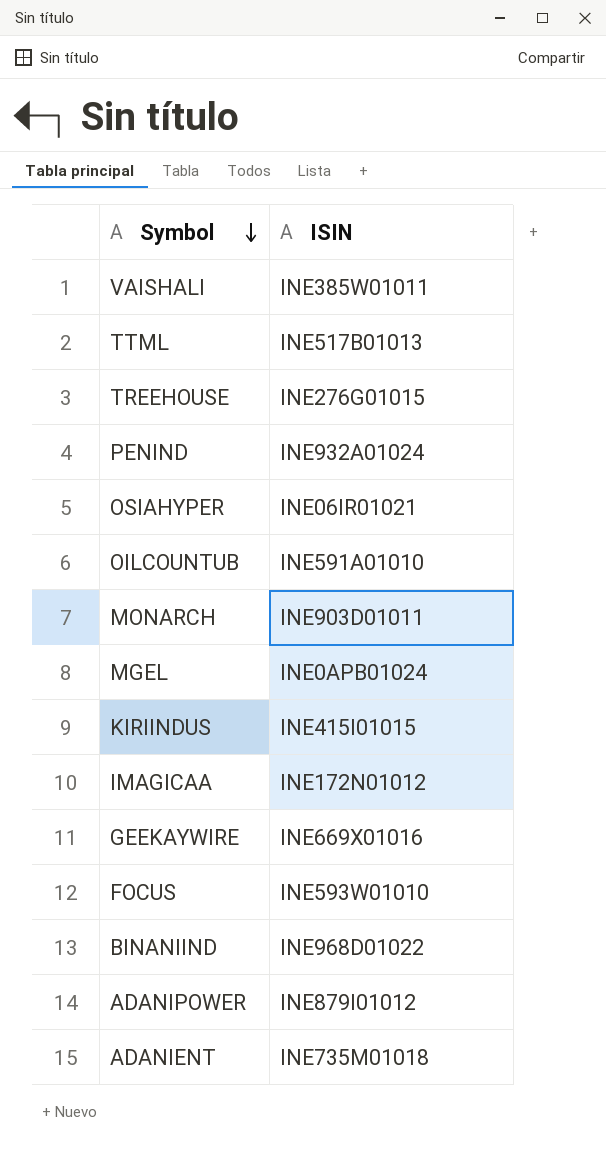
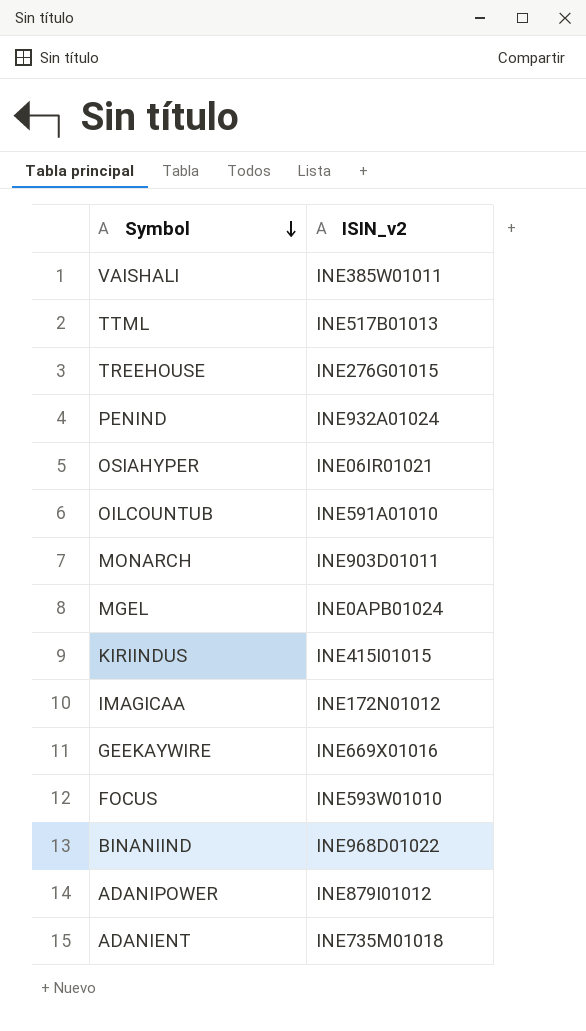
column name: ISIN -> ISIN_v2

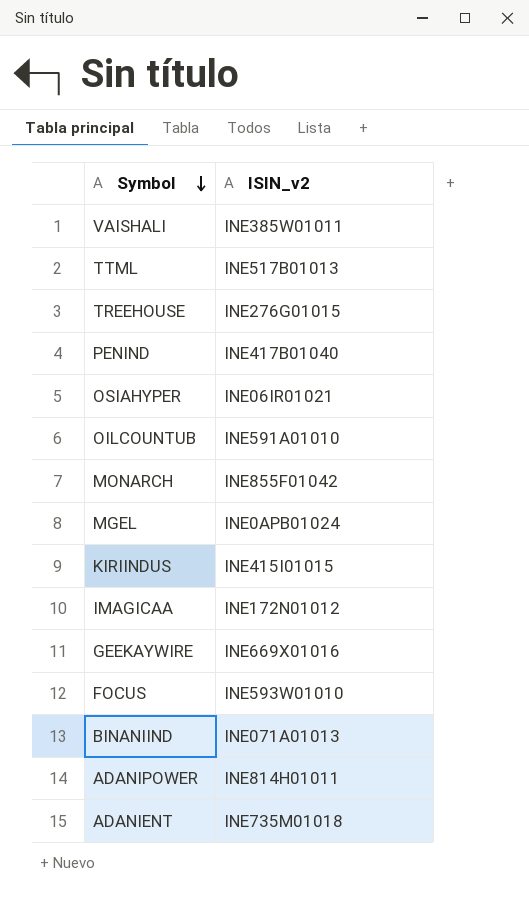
PENIND | ISIN_v2: INE932A01024 -> INE417B01040
MONARCH | ISIN_v2: INE903D01011 -> INE855F01042
BINANIIND | ISIN_v2: INE968D01022 -> INE071A01013
ADANIPOWER | ISIN_v2: INE879I01012 -> INE814H01011

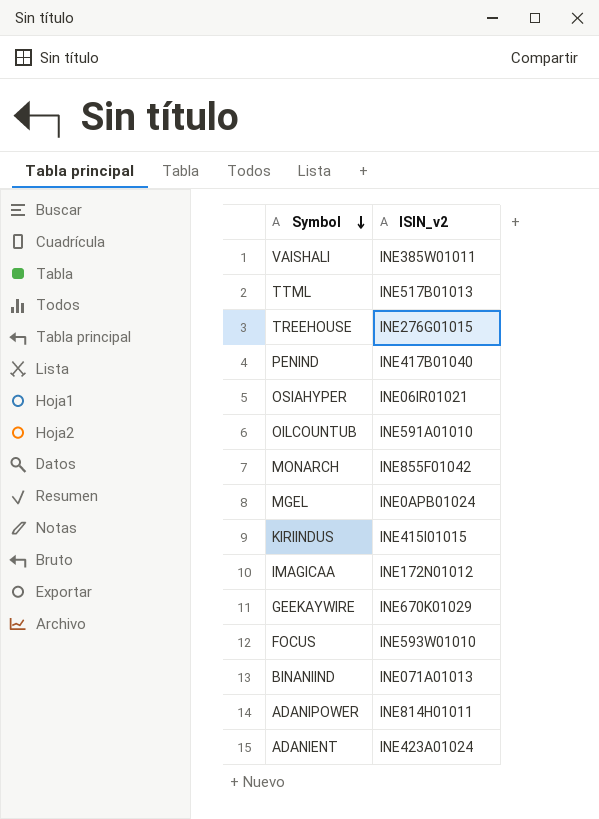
GEEKAYWIRE | ISIN_v2: INE669X01016 -> INE670K01029
ADANIENT | ISIN_v2: INE735M01018 -> INE423A01024

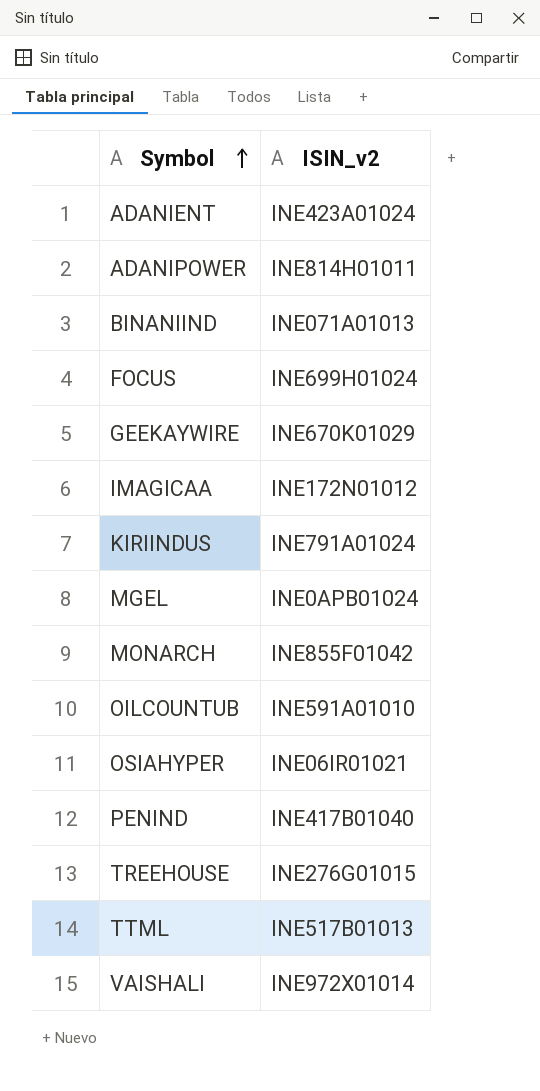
row order: Symbol descending -> Symbol ascending
FOCUS | ISIN_v2: INE593W01010 -> INE699H01024
KIRIINDUS | ISIN_v2: INE415I01015 -> INE791A01024
VAISHALI | ISIN_v2: INE385W01011 -> INE972X01014

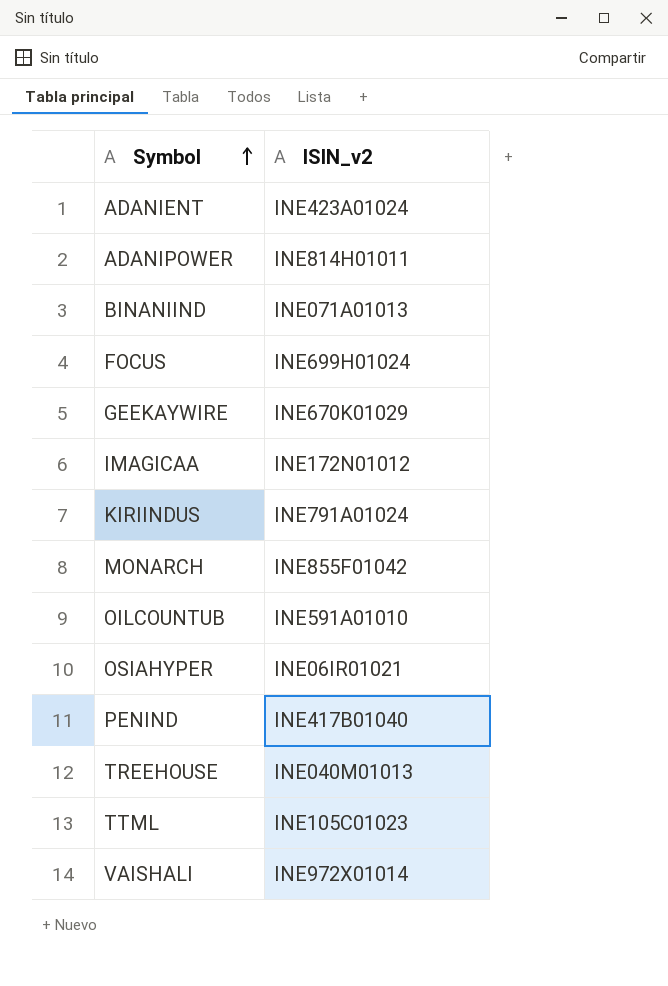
row MGEL: INE0APB01024 -> none
TREEHOUSE | ISIN_v2: INE276G01015 -> INE040M01013
TTML | ISIN_v2: INE517B01013 -> INE105C01023

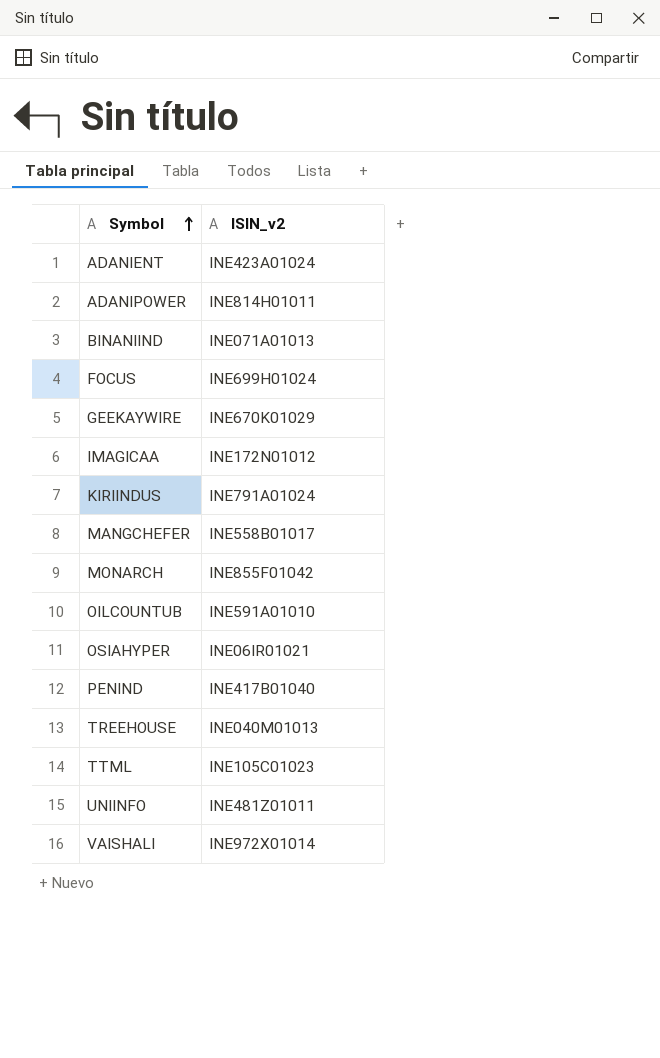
row MANGCHEFER: none -> INE558B01017
row UNIINFO: none -> INE481Z01011

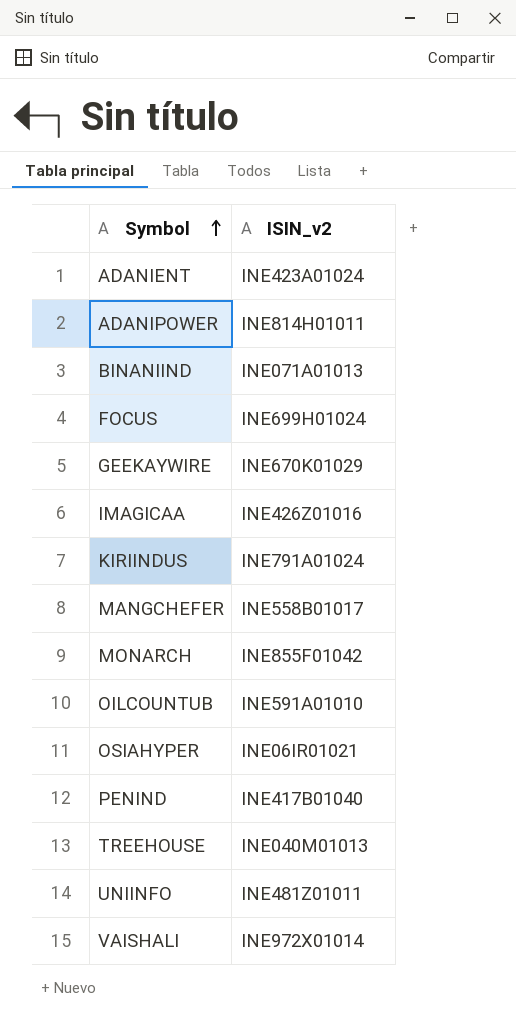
row TTML: INE105C01023 -> none
IMAGICAA | ISIN_v2: INE172N01012 -> INE426Z01016

